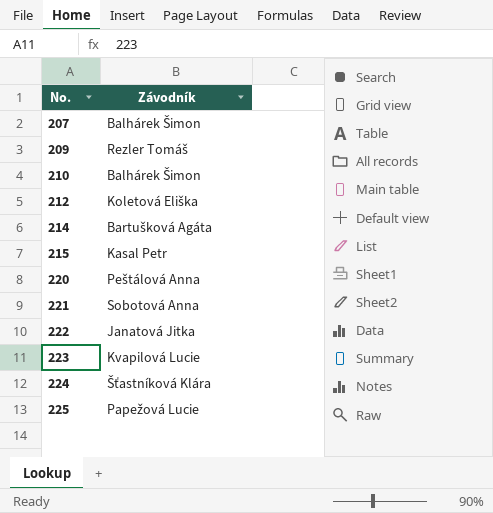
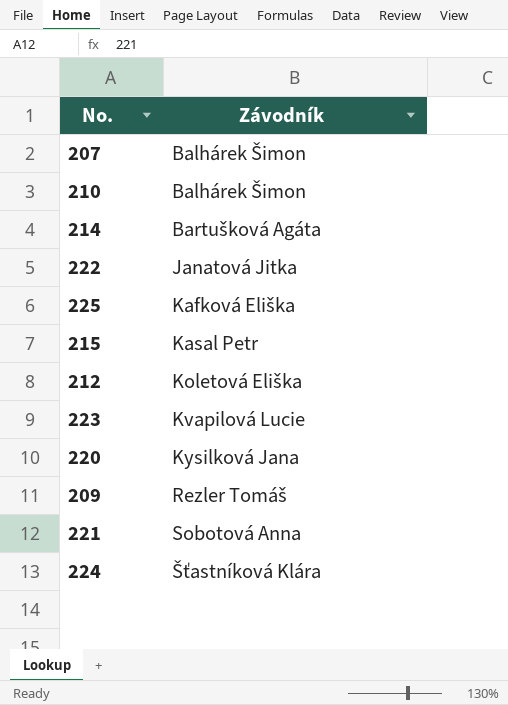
row order: No. ascending -> Závodník ascending
225 | Závodník: Papežová Lucie -> Kafková Eliška
220 | Závodník: Peštálová Anna -> Kysilková Jana

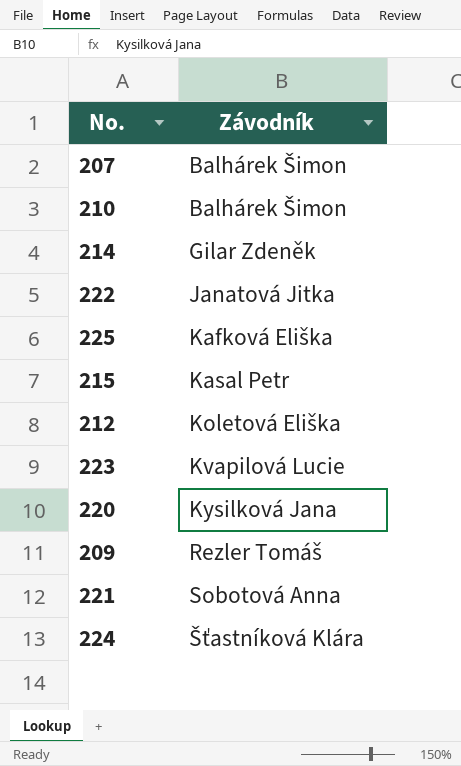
214 | Závodník: Bartušková Agáta -> Gilar Zdeněk

